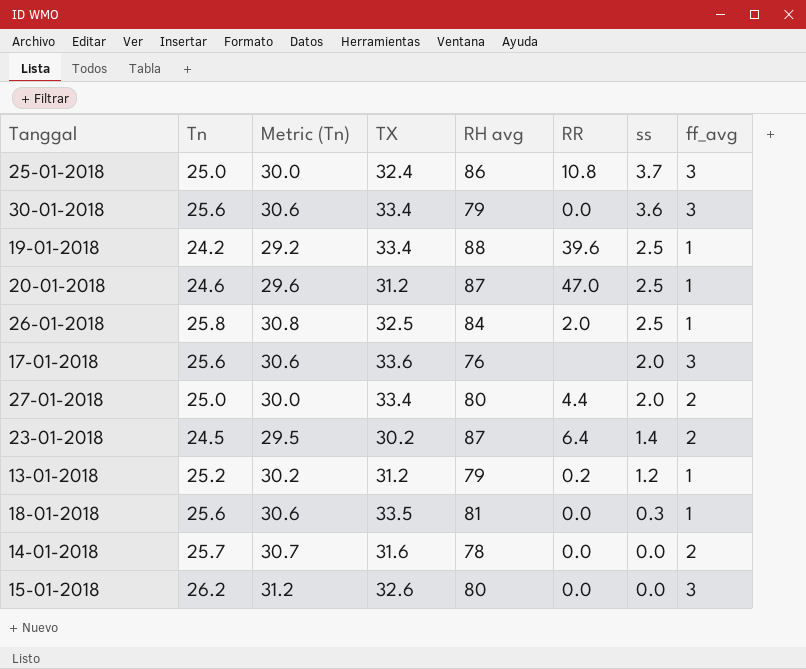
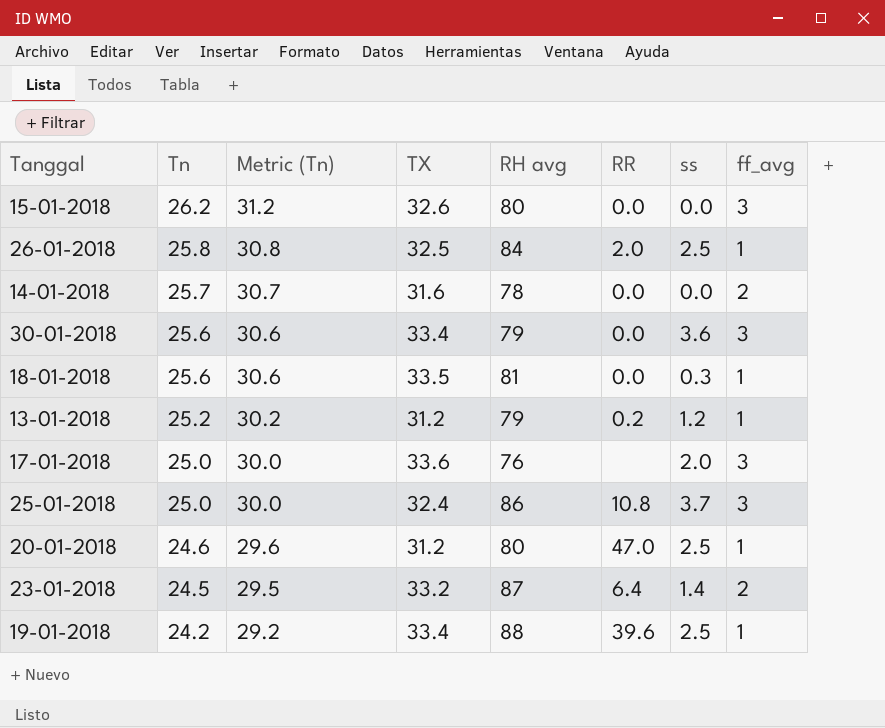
row order: ss descending -> Tn descending
row 27-01-2018: 25.0 | 30.0 | 33.4 | 80 | 4.4 | 2.0 | 2 -> none
17-01-2018 | Tn: 25.6 -> 25.0
17-01-2018 | Metric (Tn): 30.6 -> 30.0
20-01-2018 | RH avg: 87 -> 80
23-01-2018 | TX: 30.2 -> 33.2

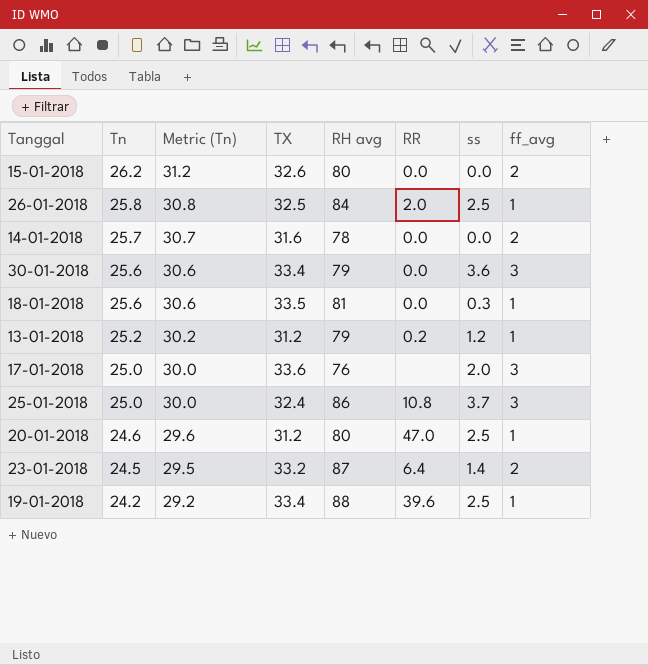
15-01-2018 | ff_avg: 3 -> 2

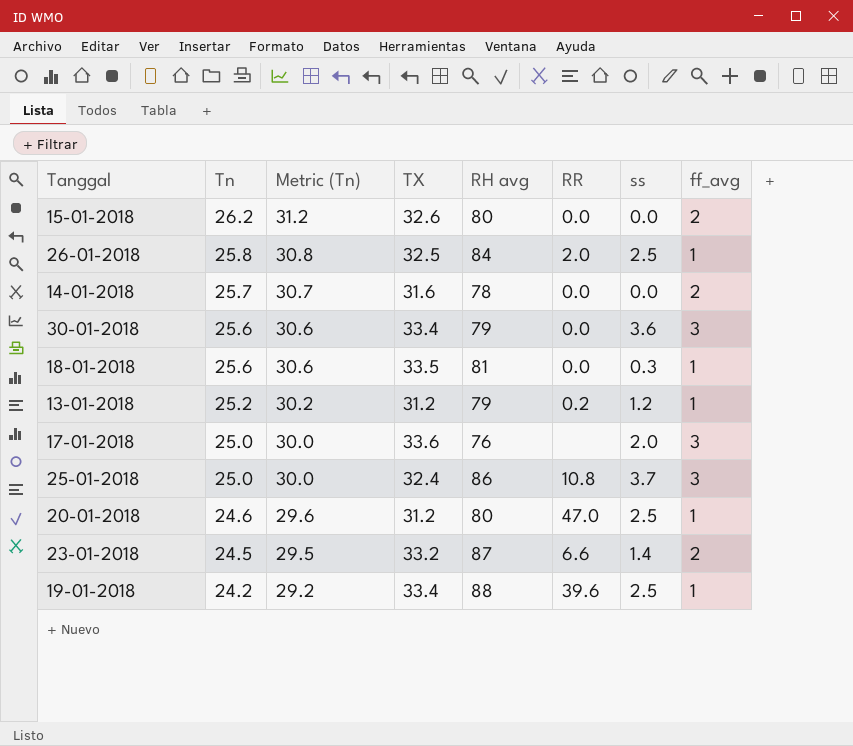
23-01-2018 | RR: 6.4 -> 6.6

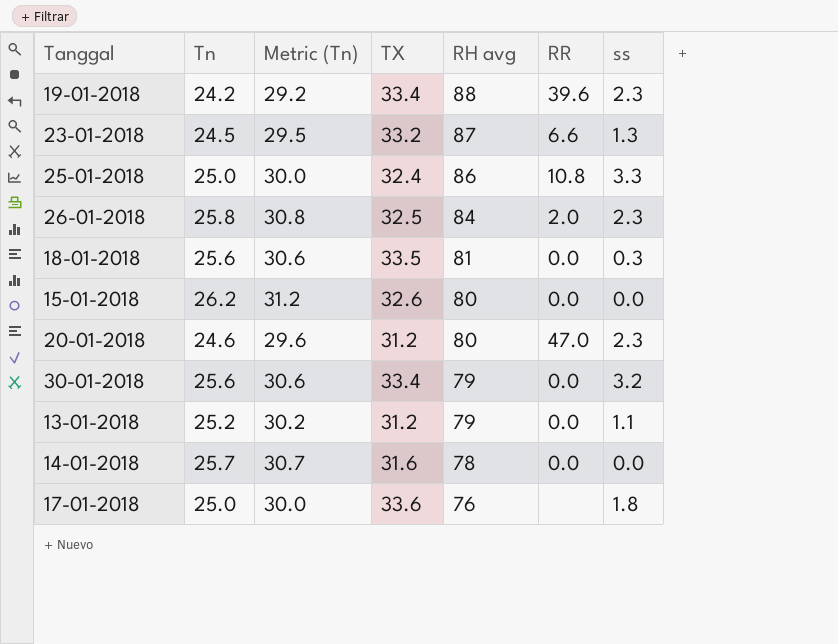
row order: Tn descending -> RH avg descending
column ff_avg | position: 8 -> none
19-01-2018 | ss: 2.5 -> 2.3
23-01-2018 | ss: 1.4 -> 1.3
25-01-2018 | ss: 3.7 -> 3.3
26-01-2018 | ss: 2.5 -> 2.3
20-01-2018 | ss: 2.5 -> 2.3
30-01-2018 | ss: 3.6 -> 3.2
13-01-2018 | RR: 0.2 -> 0.0
13-01-2018 | ss: 1.2 -> 1.1
17-01-2018 | ss: 2.0 -> 1.8

